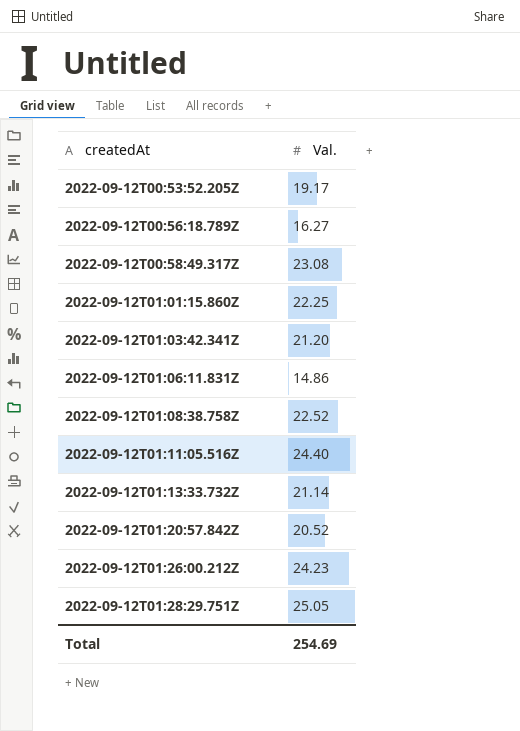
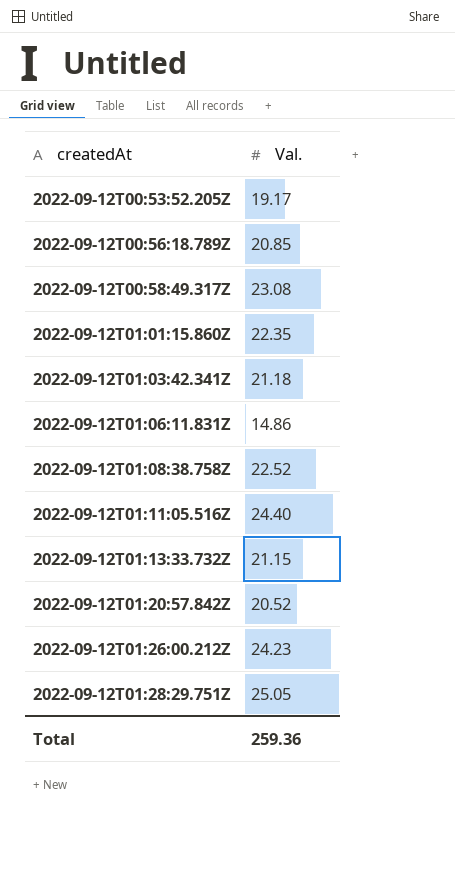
2022-09-12T00:56:18.789Z | Val.: 16.27 -> 20.85
2022-09-12T01:01:15.860Z | Val.: 22.25 -> 22.35
2022-09-12T01:03:42.341Z | Val.: 21.20 -> 21.18
2022-09-12T01:13:33.732Z | Val.: 21.14 -> 21.15
Total | Val.: 254.69 -> 259.36

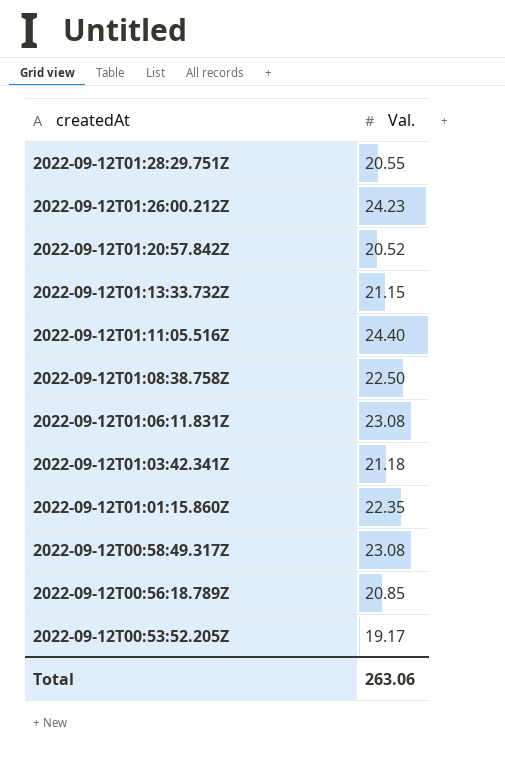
row order: createdAt ascending -> createdAt descending
2022-09-12T01:28:29.751Z | Val.: 25.05 -> 20.55
2022-09-12T01:08:38.758Z | Val.: 22.52 -> 22.50
2022-09-12T01:06:11.831Z | Val.: 14.86 -> 23.08
Total | Val.: 259.36 -> 263.06

